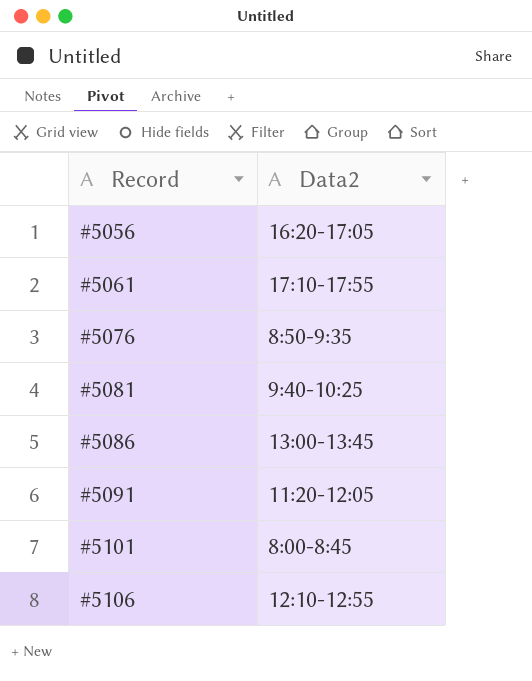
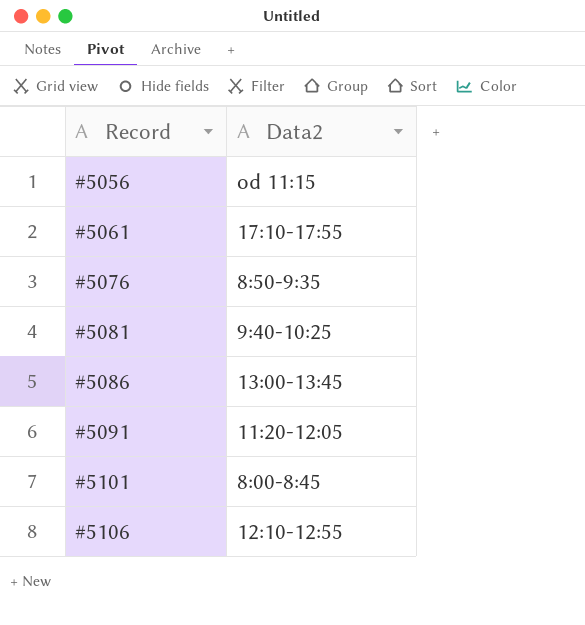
#5056 | Data2: 16:20-17:05 -> od 11:15

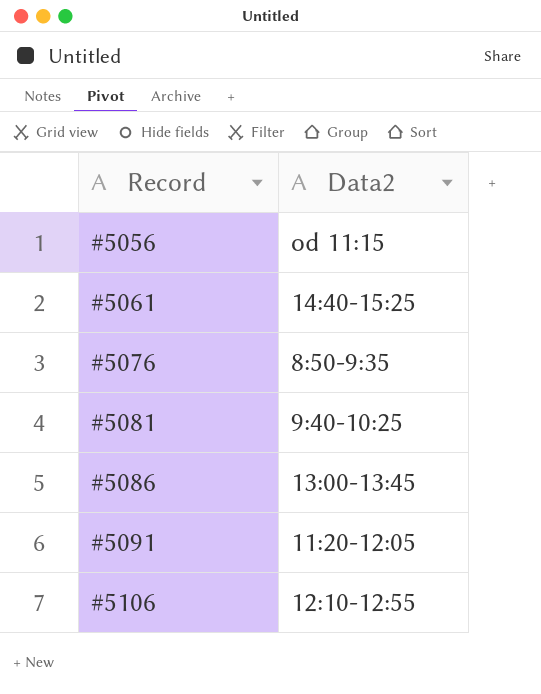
row #5101: 8:00-8:45 -> none
#5061 | Data2: 17:10-17:55 -> 14:40-15:25

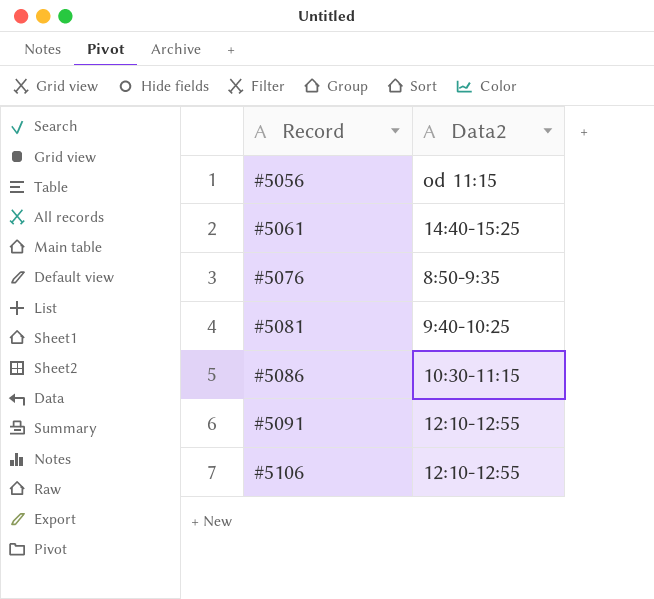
#5086 | Data2: 13:00-13:45 -> 10:30-11:15
#5091 | Data2: 11:20-12:05 -> 12:10-12:55

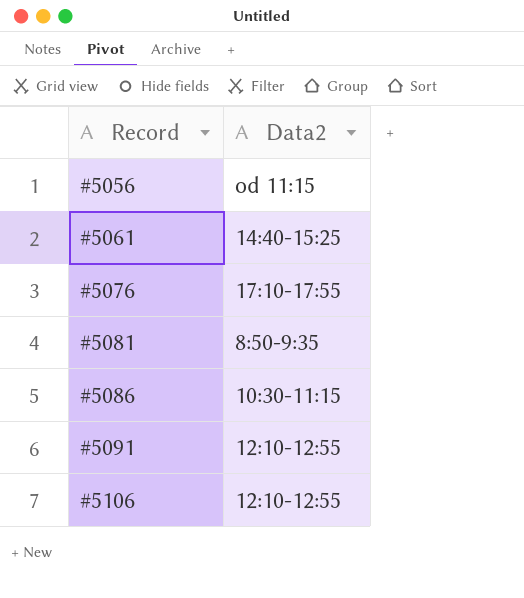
#5076 | Data2: 8:50-9:35 -> 17:10-17:55
#5081 | Data2: 9:40-10:25 -> 8:50-9:35

